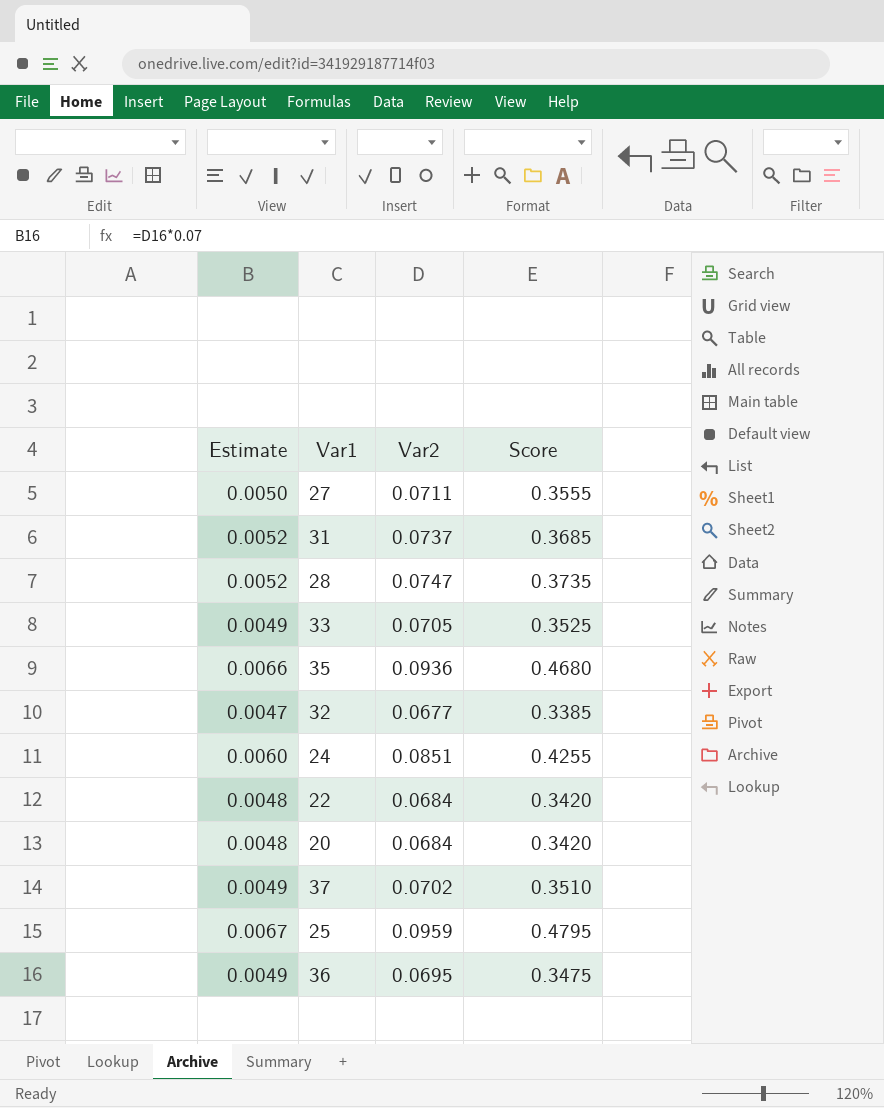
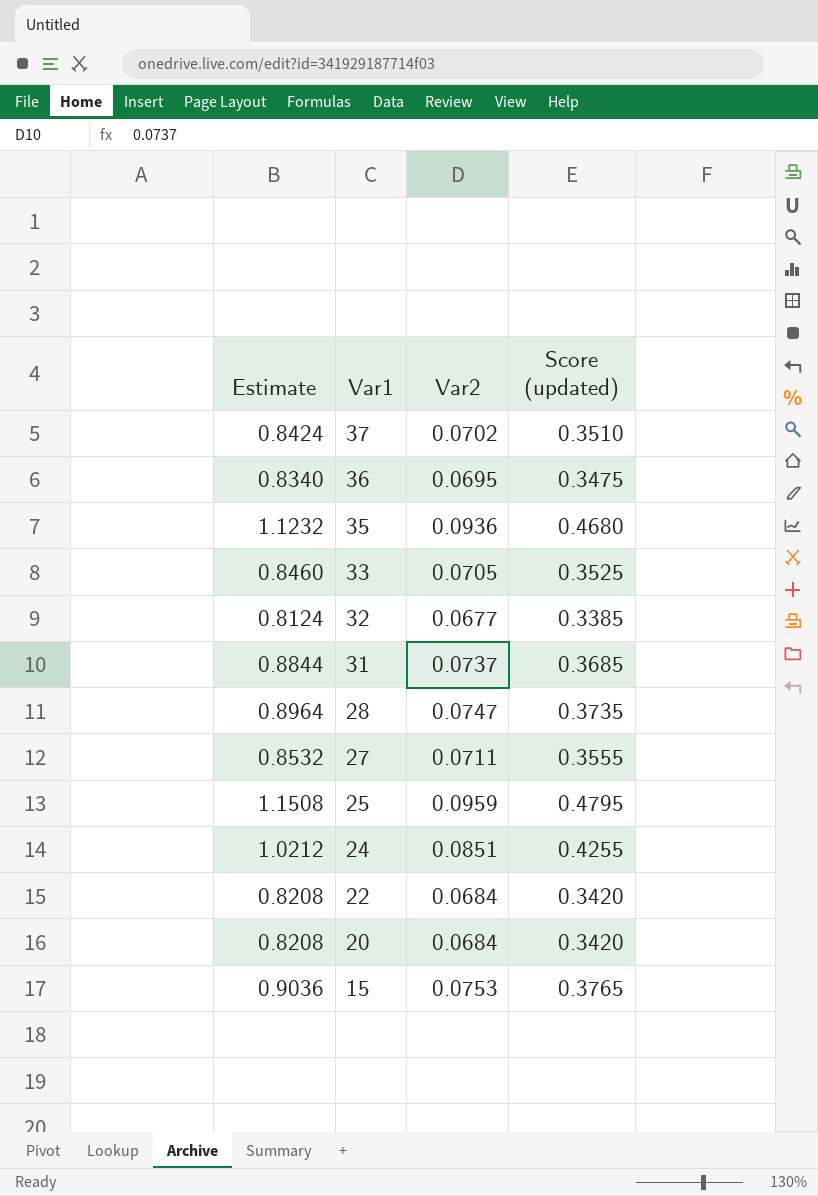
row order: none -> Var1 descending
column Estimate | formula: [Var2] * 0.07 -> [Var2] * 12
column name: Score -> Score (updated)
row 15: none -> 0.9036 | 0.0753 | 0.3765

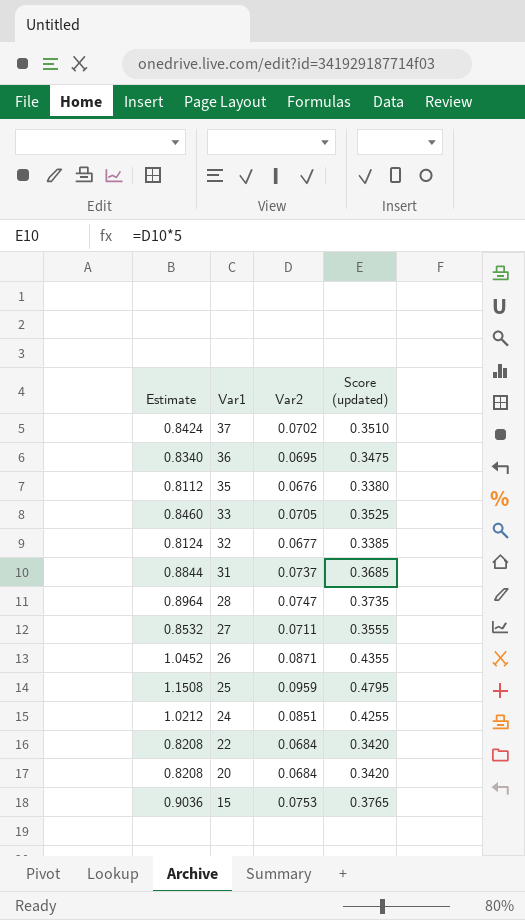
35 | Estimate: 1.1232 -> 0.8112
35 | Var2: 0.0936 -> 0.0676
35 | Score (updated): 0.4680 -> 0.3380
row 26: none -> 1.0452 | 0.0871 | 0.4355

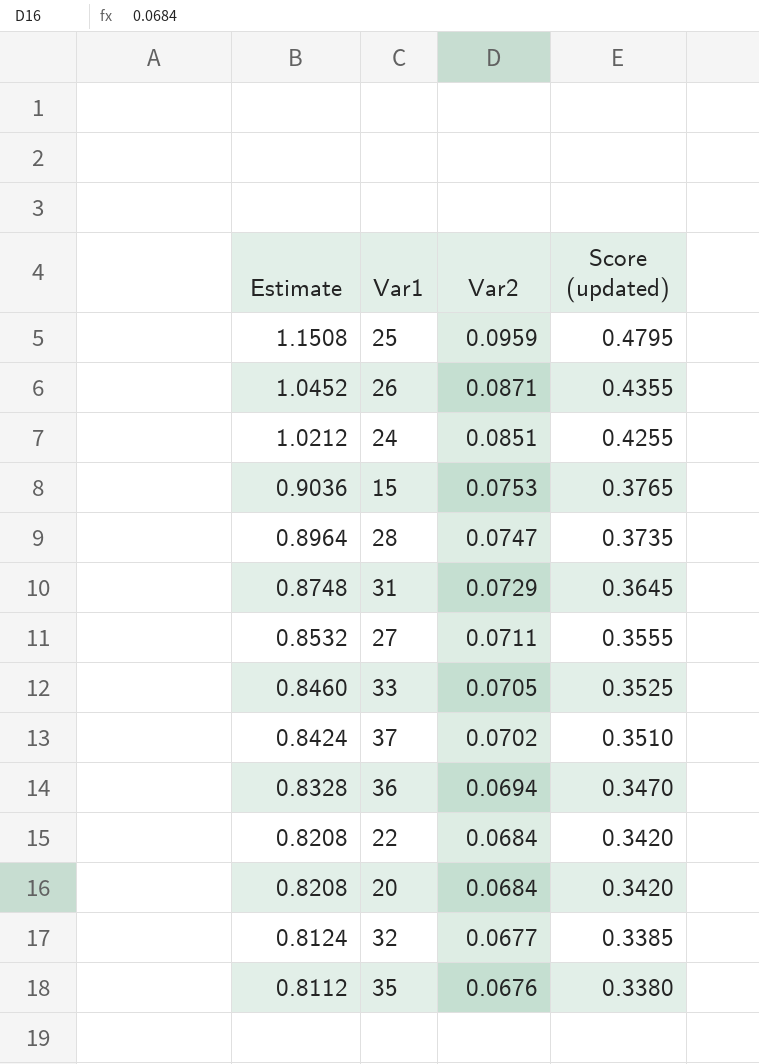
row order: Var1 descending -> Estimate descending
31 | Estimate: 0.8844 -> 0.8748
31 | Var2: 0.0737 -> 0.0729
31 | Score (updated): 0.3685 -> 0.3645
36 | Estimate: 0.8340 -> 0.8328
36 | Var2: 0.0695 -> 0.0694
36 | Score (updated): 0.3475 -> 0.3470

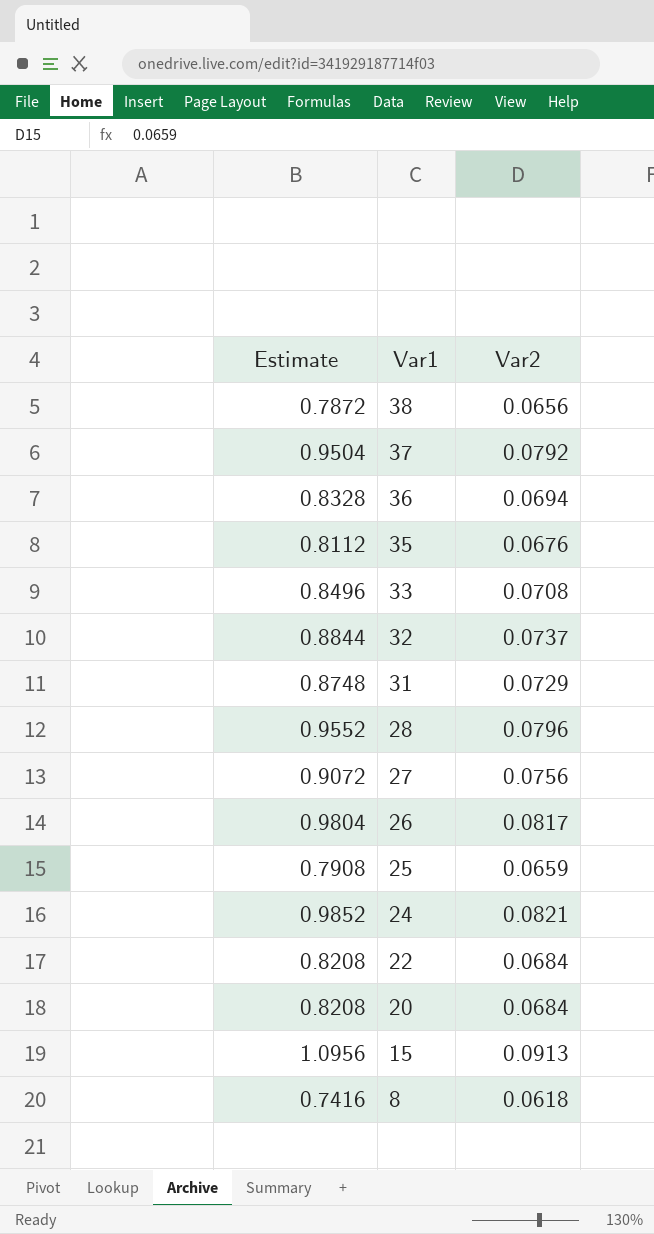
row order: Estimate descending -> Var1 descending
column Score (updated) | formula: [Var2] * 5 -> none
row 38: none -> 0.7872 | 0.0656
37 | Estimate: 0.8424 -> 0.9504
37 | Var2: 0.0702 -> 0.0792
33 | Estimate: 0.8460 -> 0.8496
33 | Var2: 0.0705 -> 0.0708
32 | Estimate: 0.8124 -> 0.8844
32 | Var2: 0.0677 -> 0.0737
28 | Estimate: 0.8964 -> 0.9552
28 | Var2: 0.0747 -> 0.0796
27 | Estimate: 0.8532 -> 0.9072
27 | Var2: 0.0711 -> 0.0756
26 | Estimate: 1.0452 -> 0.9804
26 | Var2: 0.0871 -> 0.0817
25 | Estimate: 1.1508 -> 0.7908
25 | Var2: 0.0959 -> 0.0659
24 | Estimate: 1.0212 -> 0.9852
24 | Var2: 0.0851 -> 0.0821
15 | Estimate: 0.9036 -> 1.0956
15 | Var2: 0.0753 -> 0.0913
row 8: none -> 0.7416 | 0.0618

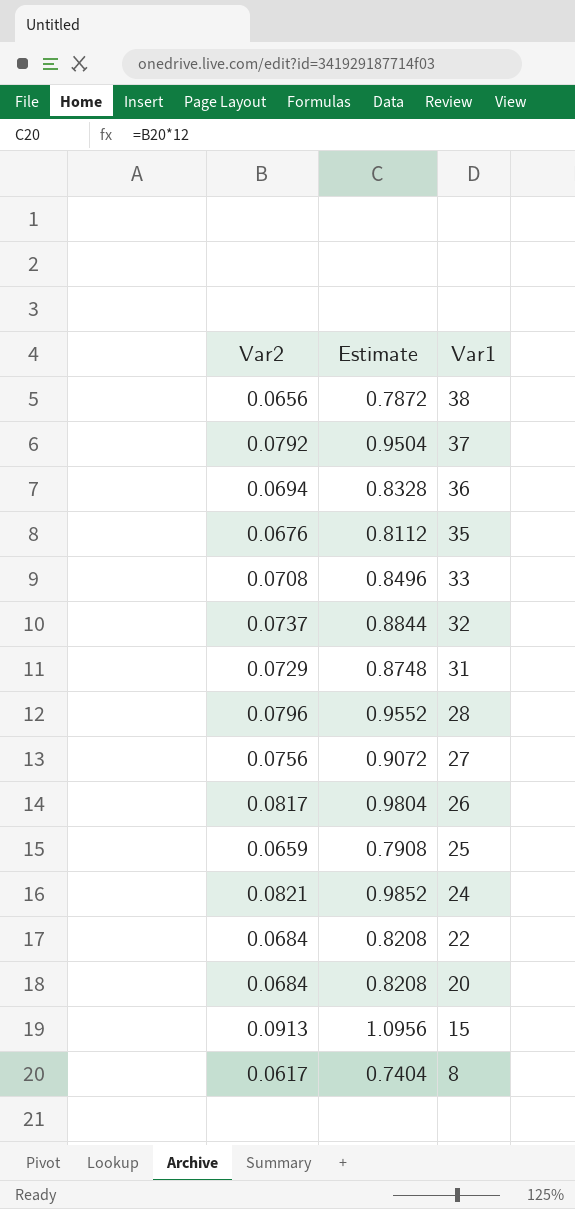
column Var2 | position: 3 -> 1
8 | Var2: 0.0618 -> 0.0617
8 | Estimate: 0.7416 -> 0.7404

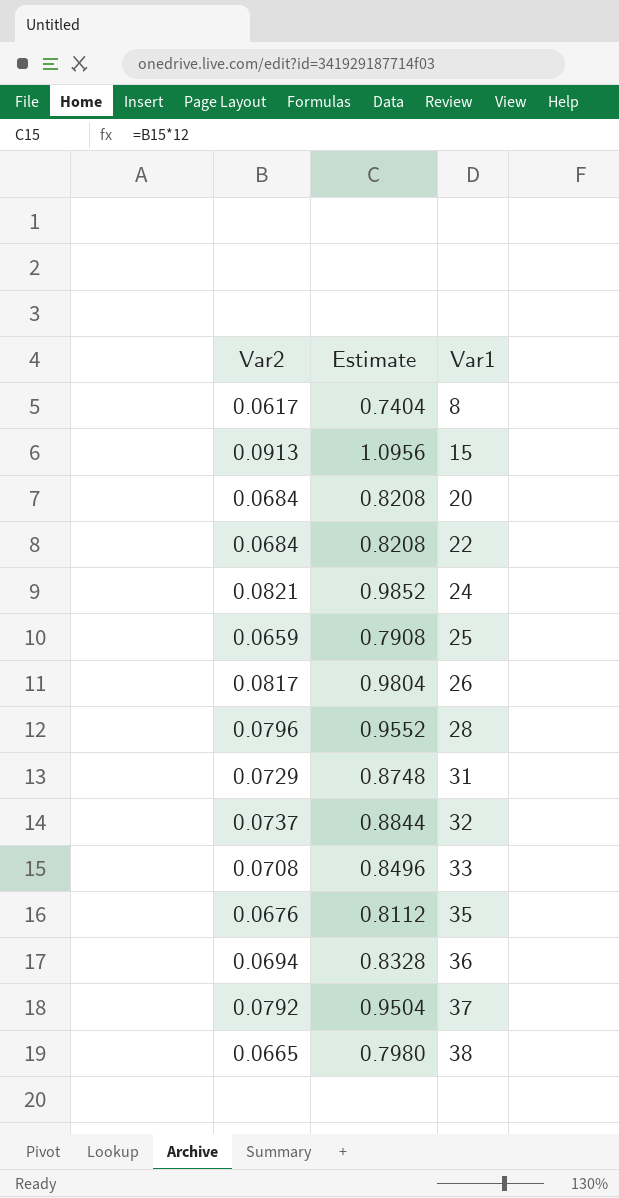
row order: Var1 descending -> Var1 ascending
row 27: 0.0756 | 0.9072 -> none
38 | Var2: 0.0656 -> 0.0665
38 | Estimate: 0.7872 -> 0.7980

